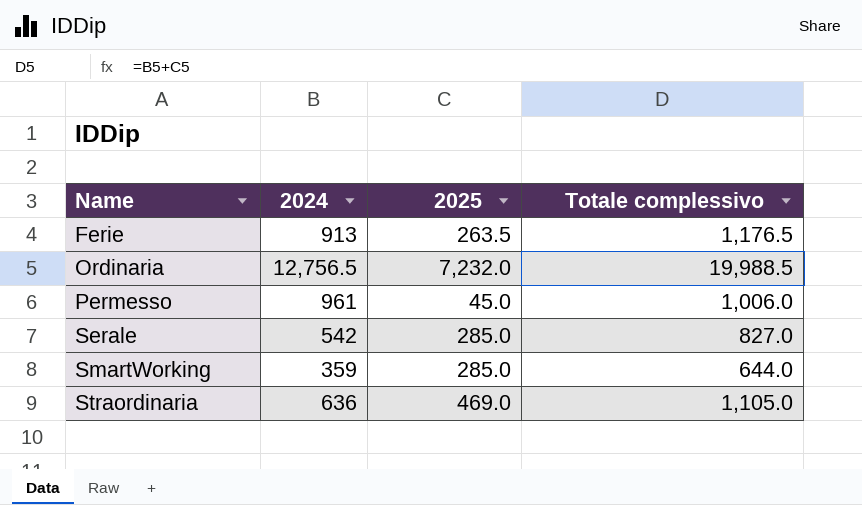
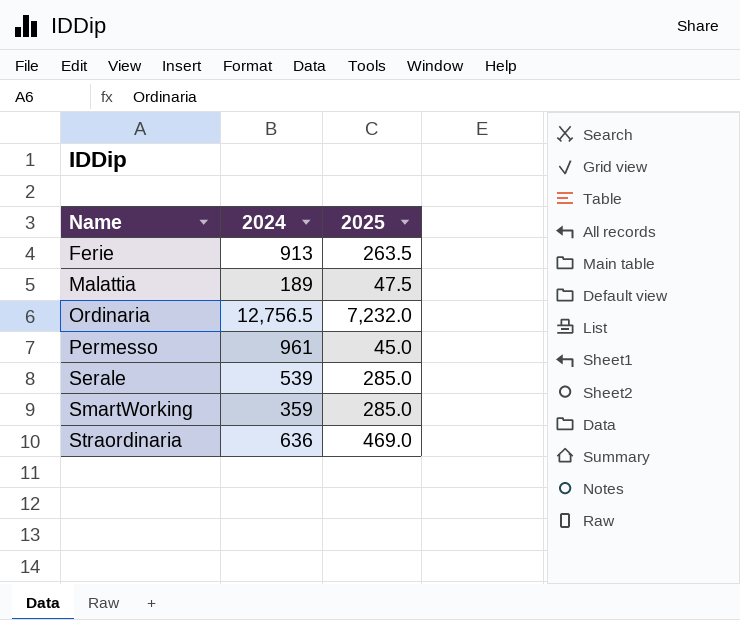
column Totale complessivo | formula: [2024] + [2025] -> none
row Malattia: none -> 189 | 47.5
Serale | 2024: 542 -> 539

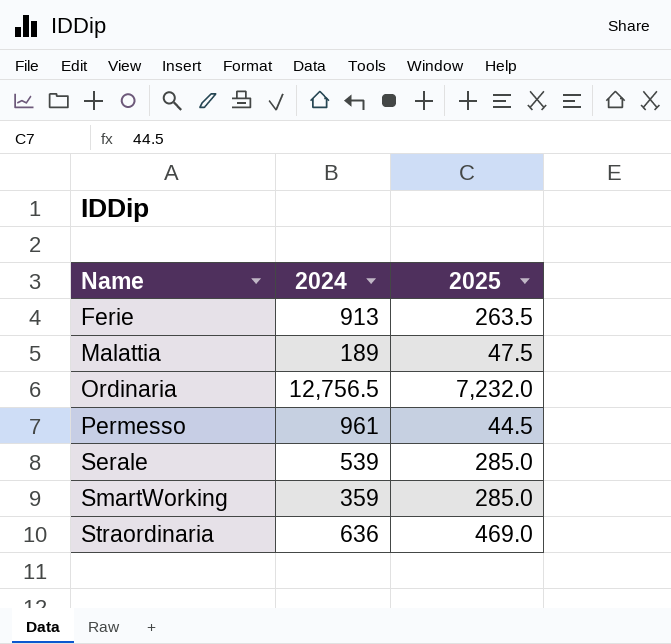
Permesso | 2025: 45.0 -> 44.5

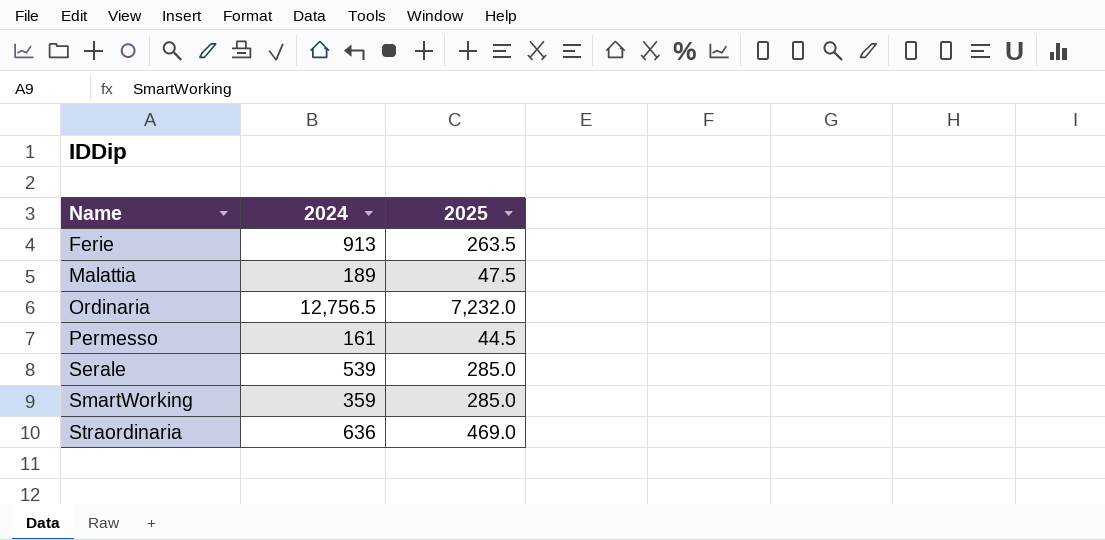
Permesso | 2024: 961 -> 161

